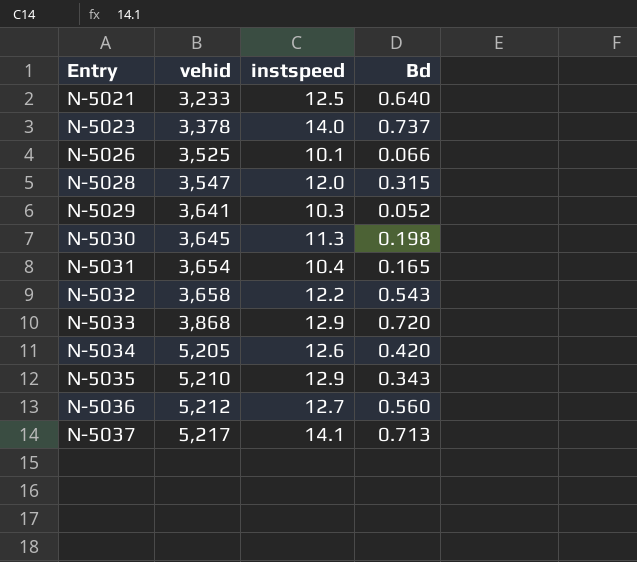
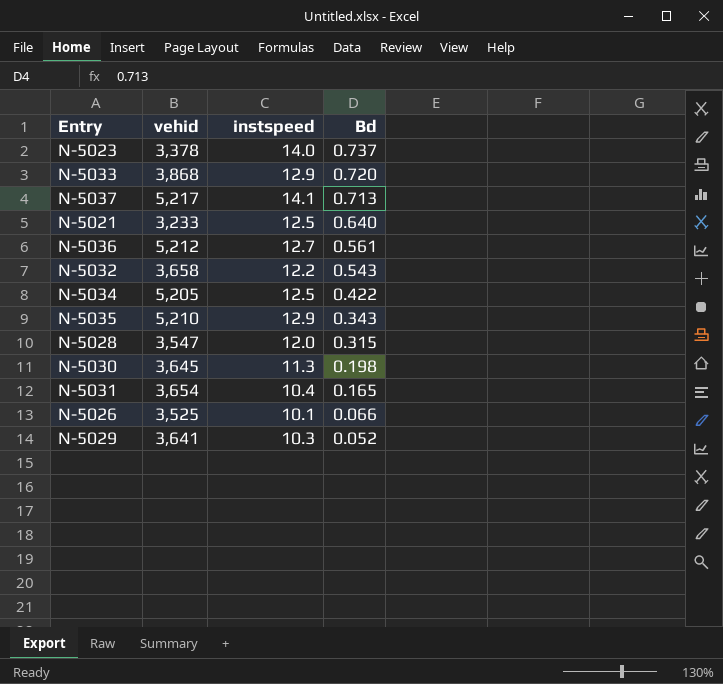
row order: Entry ascending -> Bd descending
N-5036 | Bd: 0.560 -> 0.561
N-5034 | instspeed: 12.6 -> 12.5
N-5034 | Bd: 0.420 -> 0.422

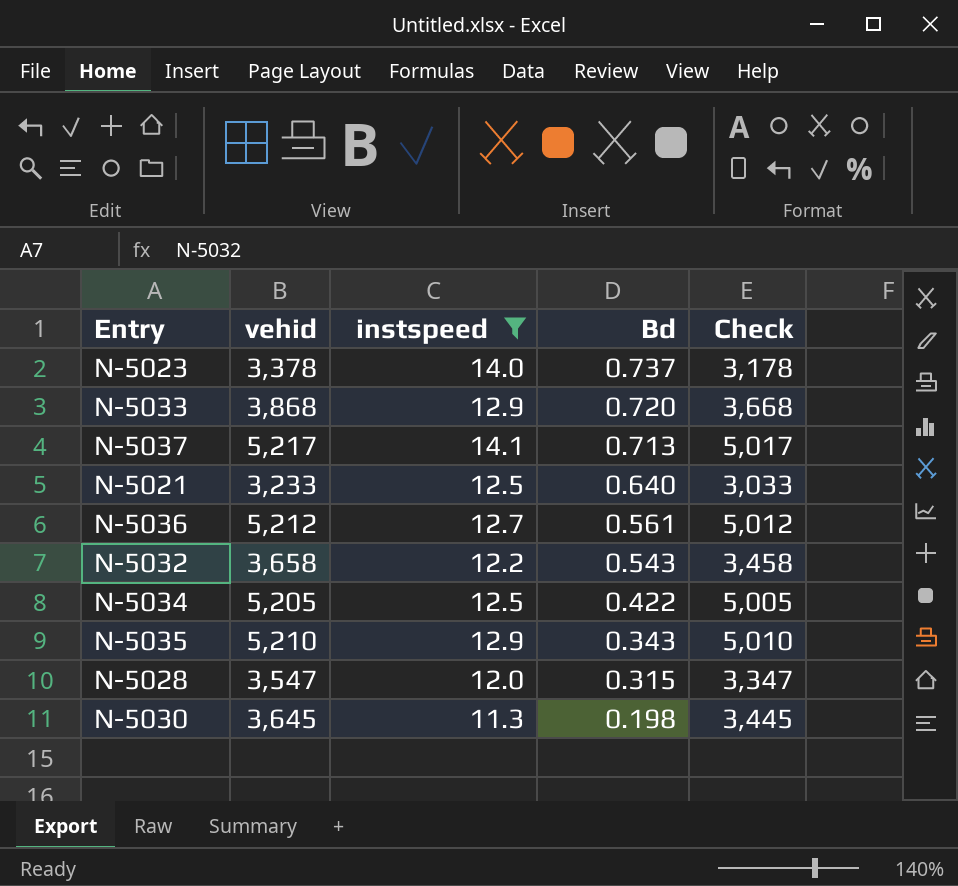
filter: none -> instspeed >= 11.3
column Check | formula: none -> [vehid] - 200

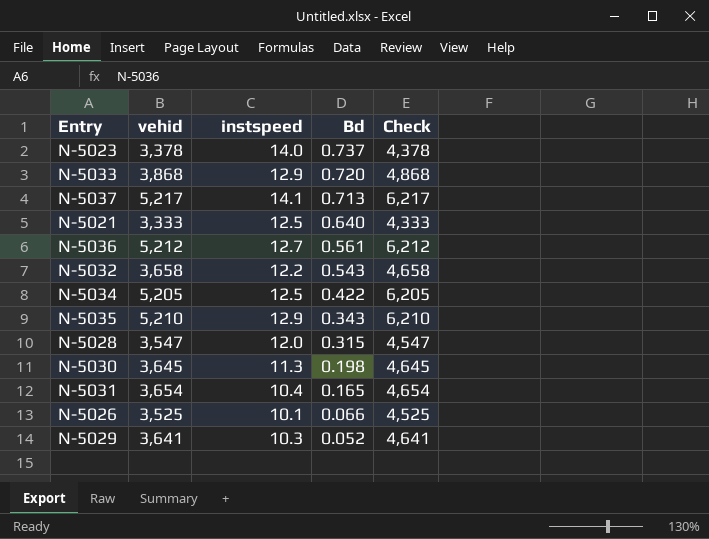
filter: instspeed >= 11.3 -> none
column Check | formula: [vehid] - 200 -> [vehid] + 1000
N-5021 | vehid: 3,233 -> 3,333

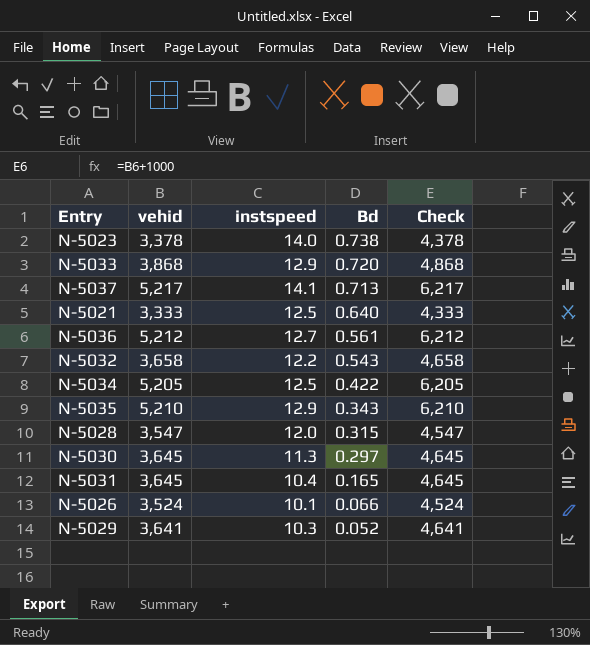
N-5023 | Bd: 0.737 -> 0.738
N-5030 | Bd: 0.198 -> 0.297
N-5031 | vehid: 3,654 -> 3,645
N-5031 | Check: 4,654 -> 4,645
N-5026 | vehid: 3,525 -> 3,524
N-5026 | Check: 4,525 -> 4,524

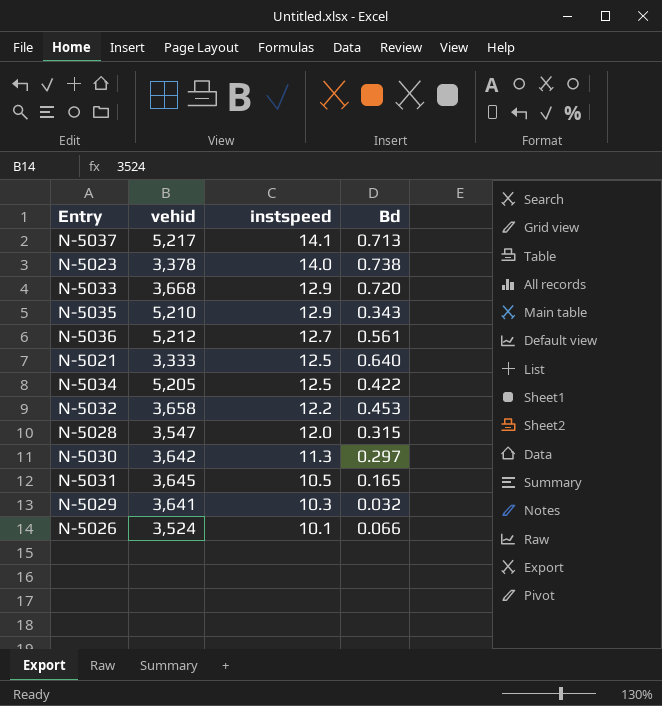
row order: Bd descending -> instspeed descending
column Check | formula: [vehid] + 1000 -> none
N-5033 | vehid: 3,868 -> 3,668
N-5032 | Bd: 0.543 -> 0.453
N-5030 | vehid: 3,645 -> 3,642
N-5031 | instspeed: 10.4 -> 10.5
N-5029 | Bd: 0.052 -> 0.032

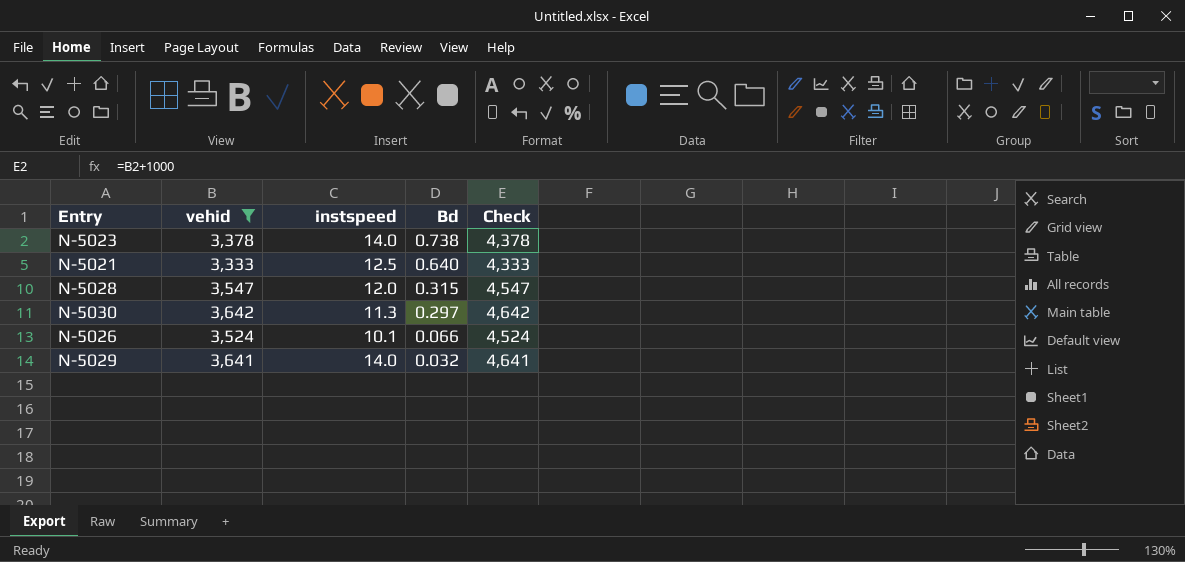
filter: none -> vehid <= 3,642
row order: instspeed descending -> Bd descending
column Check | formula: none -> [vehid] + 1000
N-5029 | instspeed: 10.3 -> 14.0

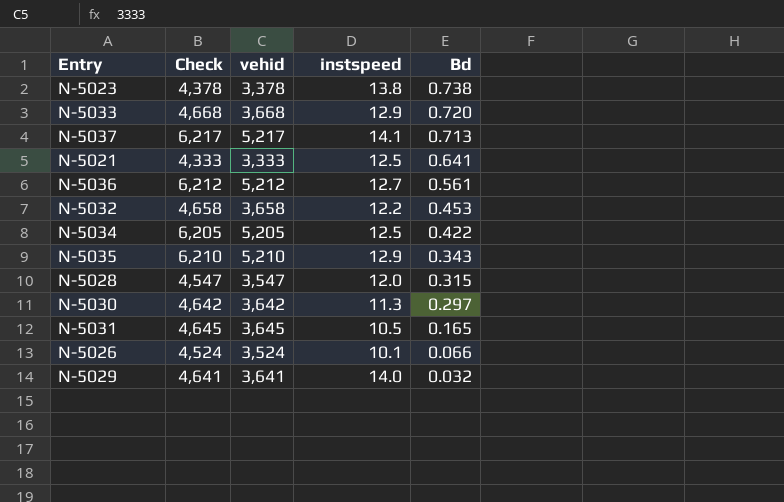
filter: vehid <= 3,642 -> none
column Check | position: 5 -> 2
N-5023 | instspeed: 14.0 -> 13.8
N-5021 | Bd: 0.640 -> 0.641

